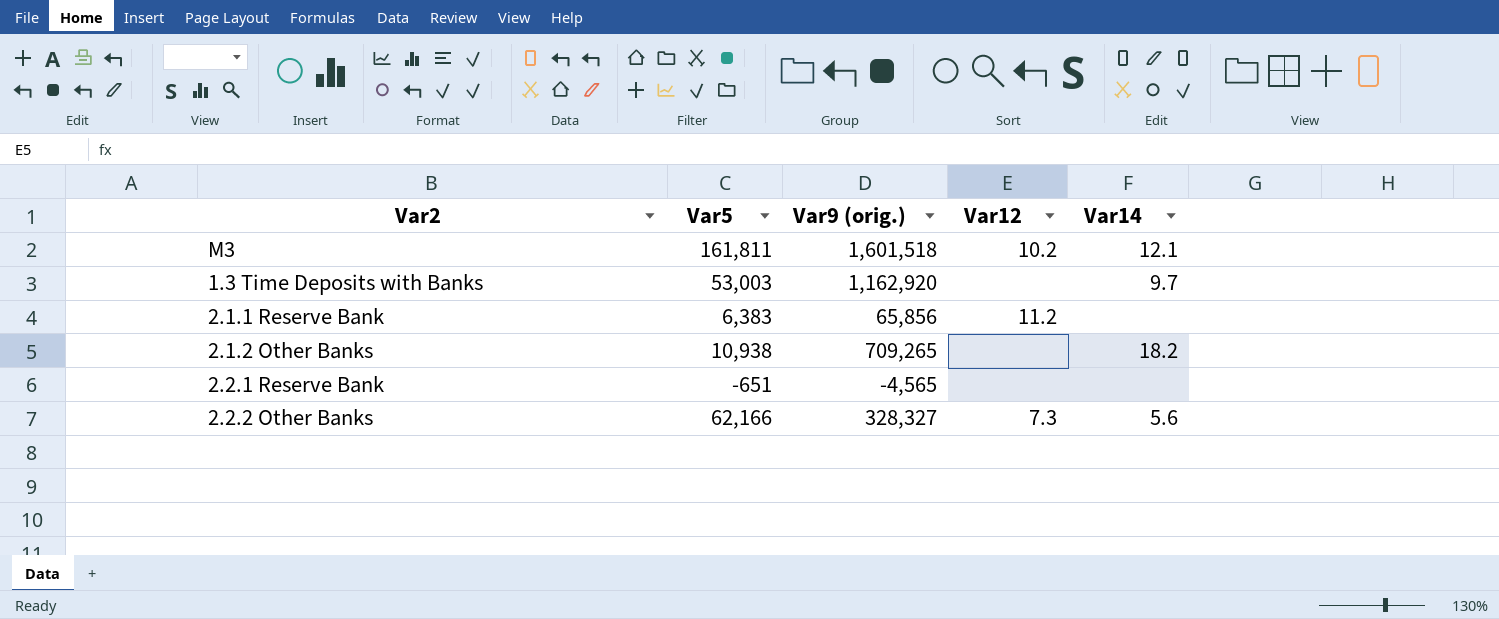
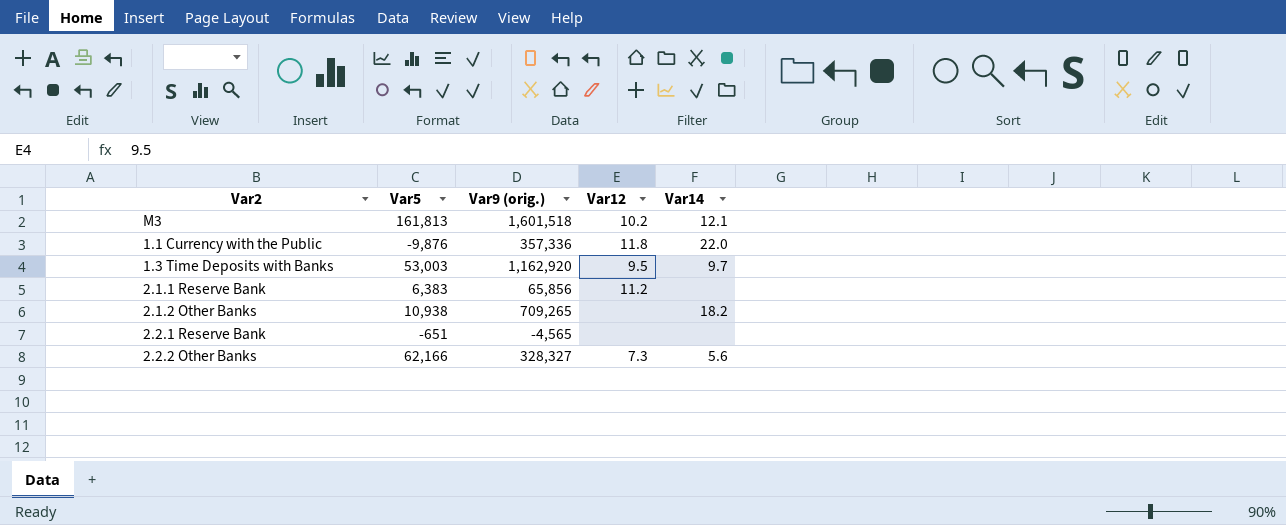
M3 | Var5: 161,811 -> 161,813
row 1.1 Currency with the Public: none -> -9,876 | 357,336 | 11.8 | 22.0
1.3 Time Deposits with Banks | Var12: none -> 9.5

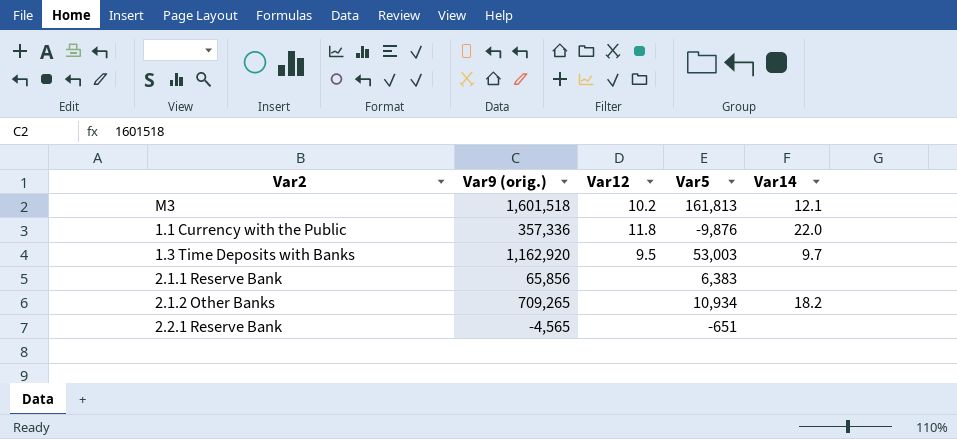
column Var5 | position: 2 -> 4
row 2.2.2 Other Banks: 62,166 | 328,327 | 7.3 | 5.6 -> none
2.1.1 Reserve Bank | Var12: 11.2 -> none
2.1.2 Other Banks | Var5: 10,938 -> 10,934

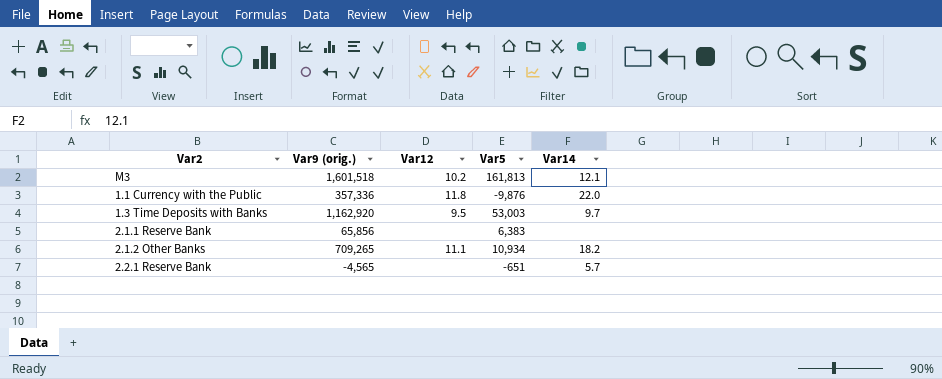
2.1.2 Other Banks | Var12: none -> 11.1
2.2.1 Reserve Bank | Var14: none -> 5.7

